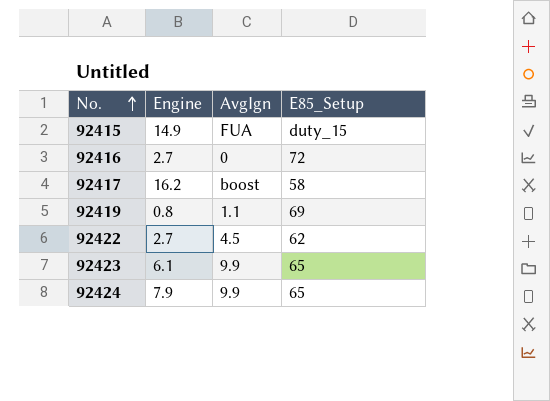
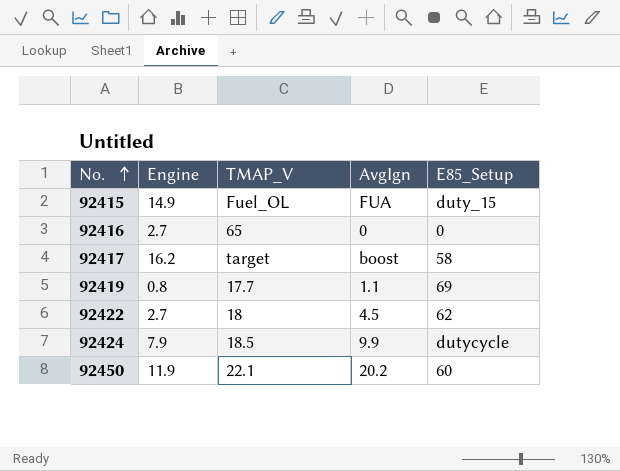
column TMAP_V | position: none -> 3
row 92423: 6.1 | 9.9 | 65 -> none
92416 | E85_Setup: 72 -> 0
92424 | E85_Setup: 65 -> dutycycle
row 92450: none -> 11.9 | 22.1 | 20.2 | 60

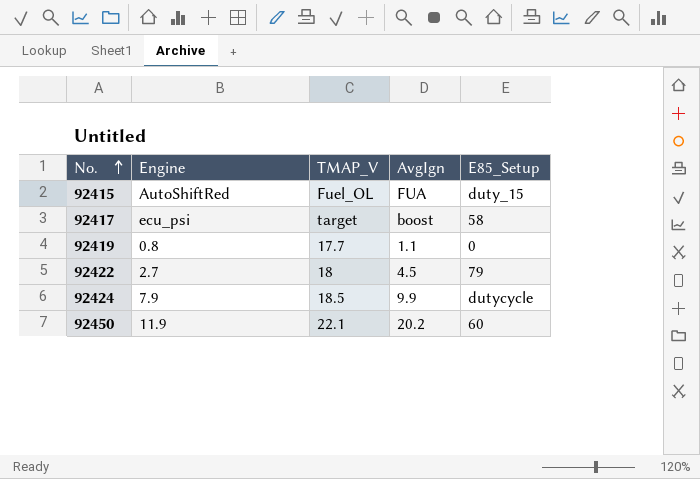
row 92416: 2.7 | 65 | 0 | 0 -> none
92415 | Engine: 14.9 -> AutoShiftRed
92417 | Engine: 16.2 -> ecu_psi
92419 | E85_Setup: 69 -> 0
92422 | E85_Setup: 62 -> 79

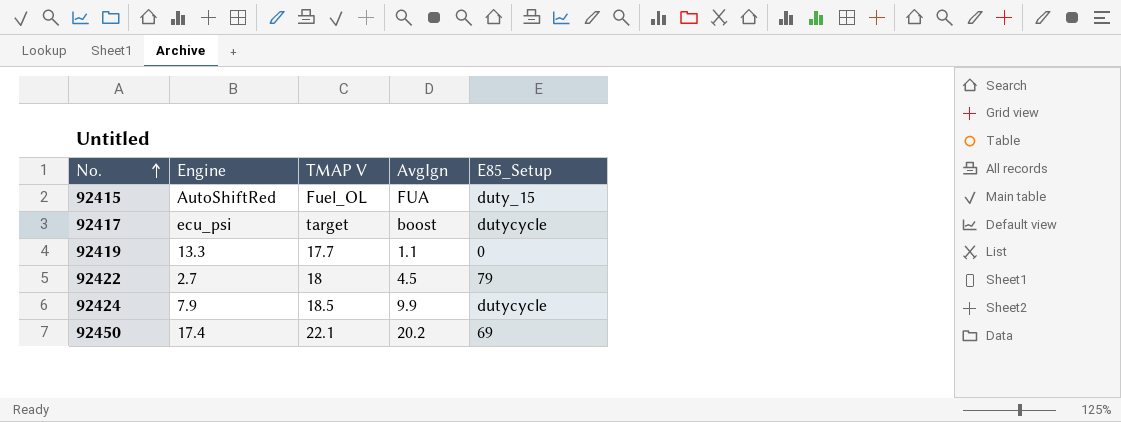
column name: TMAP_V -> TMAP V
92417 | E85_Setup: 58 -> dutycycle
92419 | Engine: 0.8 -> 13.3
92450 | Engine: 11.9 -> 17.4
92450 | E85_Setup: 60 -> 69

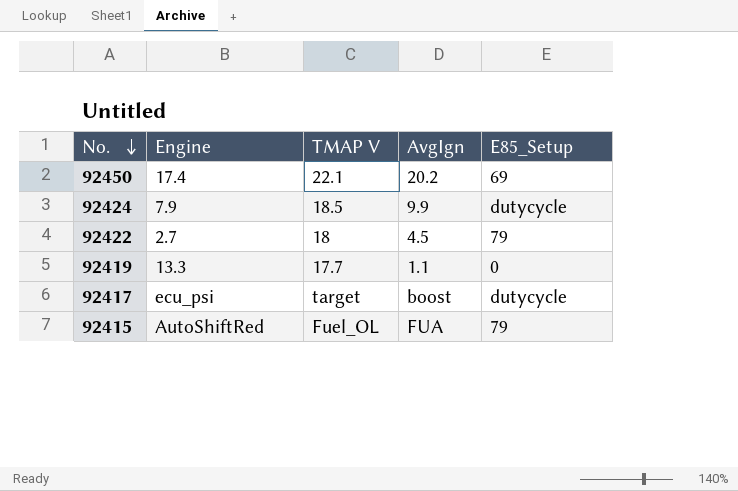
row order: No. ascending -> No. descending
92415 | E85_Setup: duty_15 -> 79

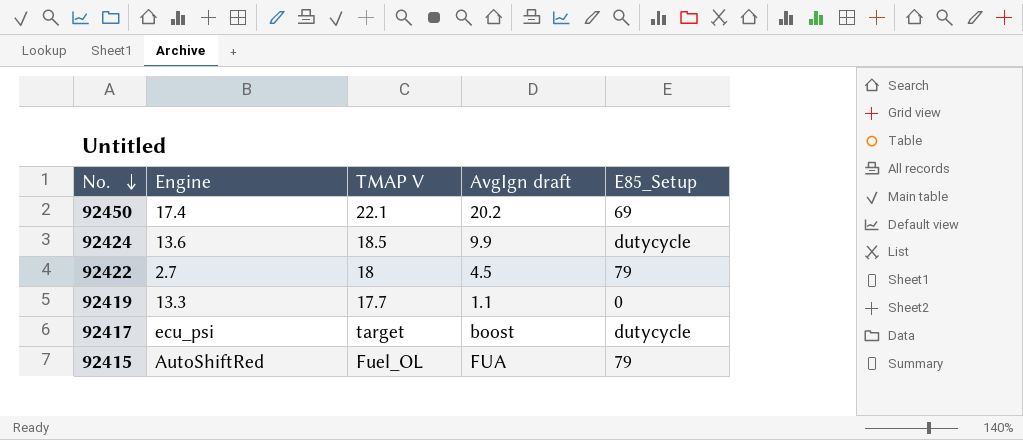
column name: AvgIgn -> AvgIgn draft
92424 | Engine: 7.9 -> 13.6

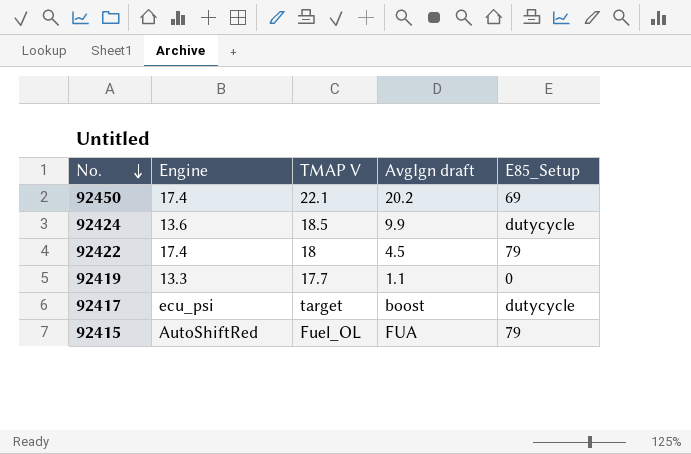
92422 | Engine: 2.7 -> 17.4

